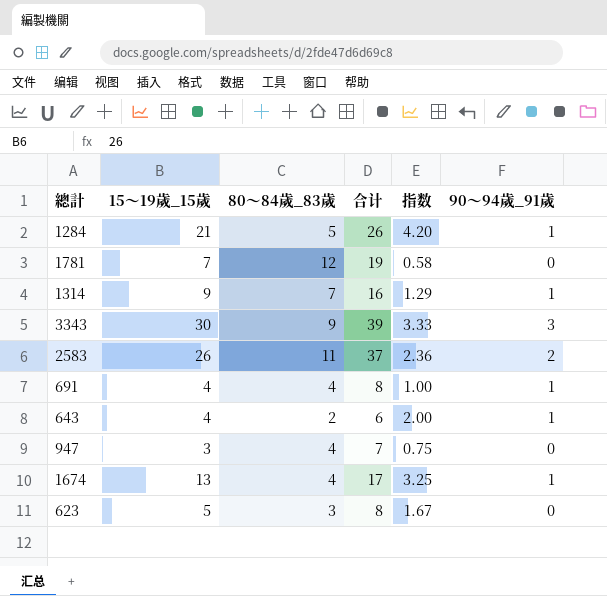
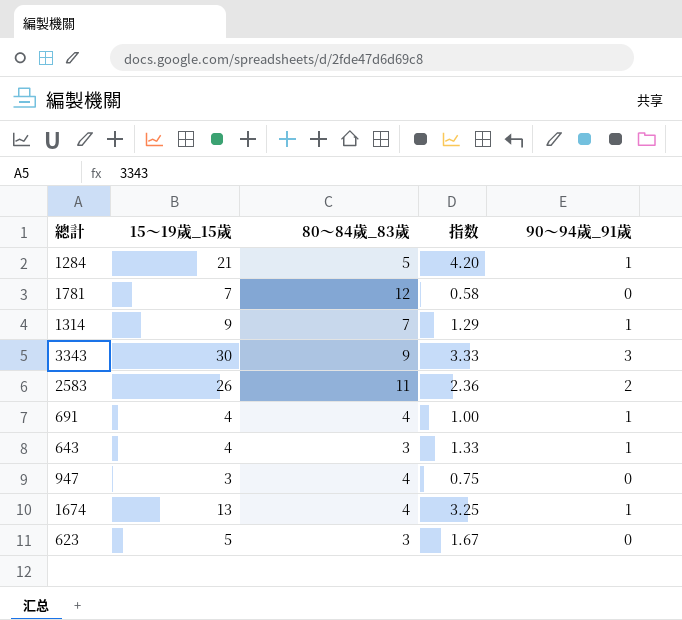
column 合计 | formula: [15～19歲_15歲] + [80～84歲_83歲] -> none
643 | 80～84歲_83歲: 2 -> 3
643 | 指数: 2.00 -> 1.33

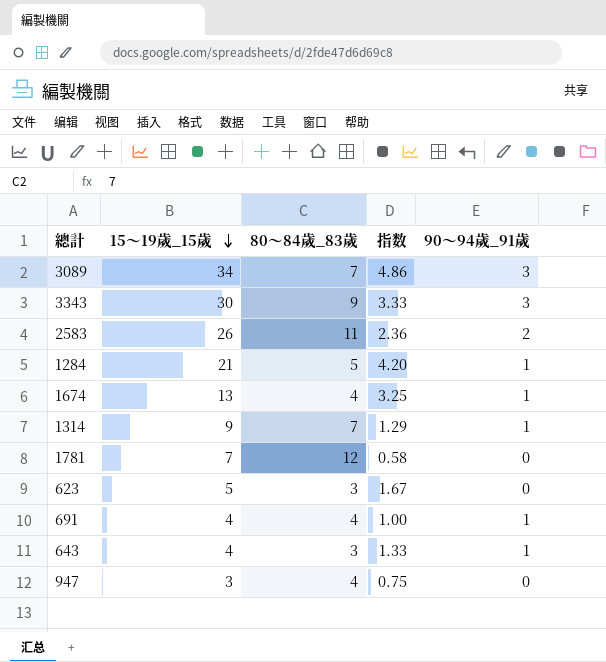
row order: none -> 15～19歲_15歲 descending
row 3089: none -> 34 | 7 | 4.86 | 3

